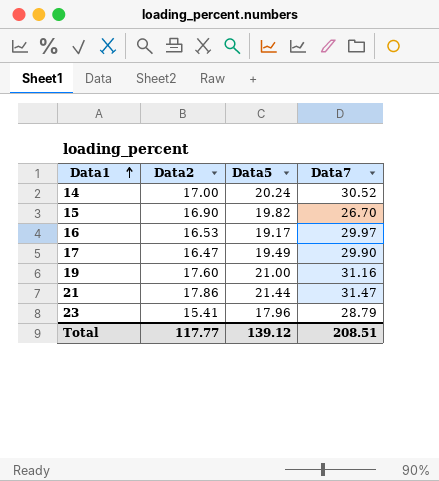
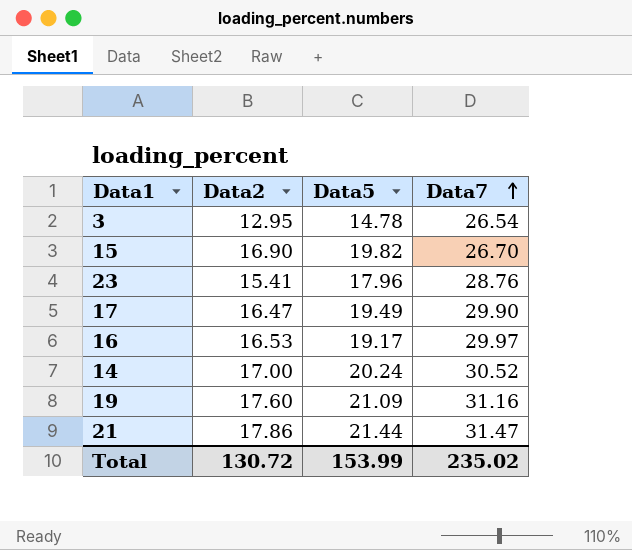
row order: Data1 ascending -> Data7 ascending
row 3: none -> 12.95 | 14.78 | 26.54
23 | Data7: 28.79 -> 28.76
19 | Data5: 21.00 -> 21.09
Total | Data2: 117.77 -> 130.72
Total | Data5: 139.12 -> 153.99
Total | Data7: 208.51 -> 235.02

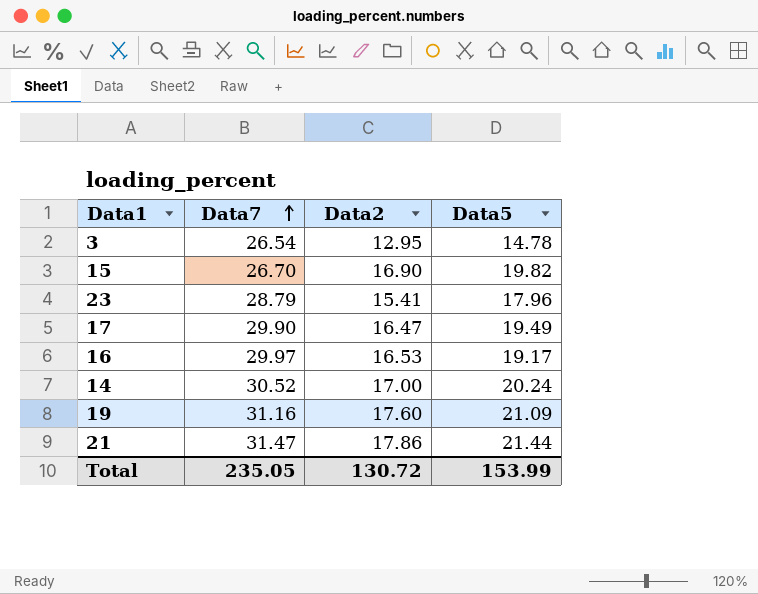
column Data7 | position: 4 -> 2
23 | Data7: 28.76 -> 28.79
Total | Data7: 235.02 -> 235.05

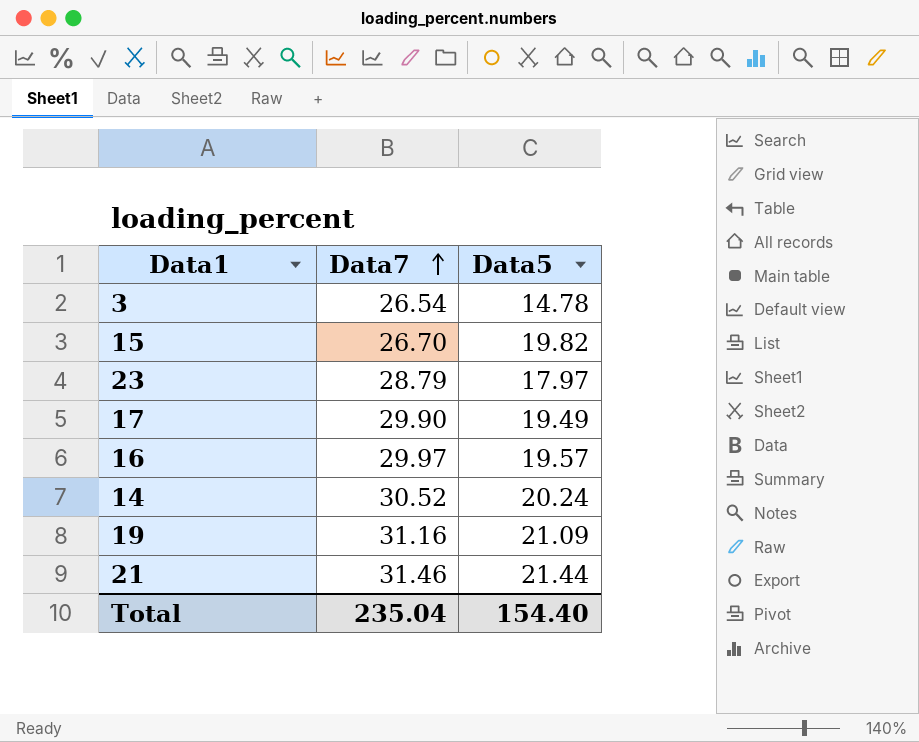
column Data2 | position: 3 -> none
23 | Data5: 17.96 -> 17.97
16 | Data5: 19.17 -> 19.57
21 | Data7: 31.47 -> 31.46
Total | Data7: 235.05 -> 235.04
Total | Data5: 153.99 -> 154.40

